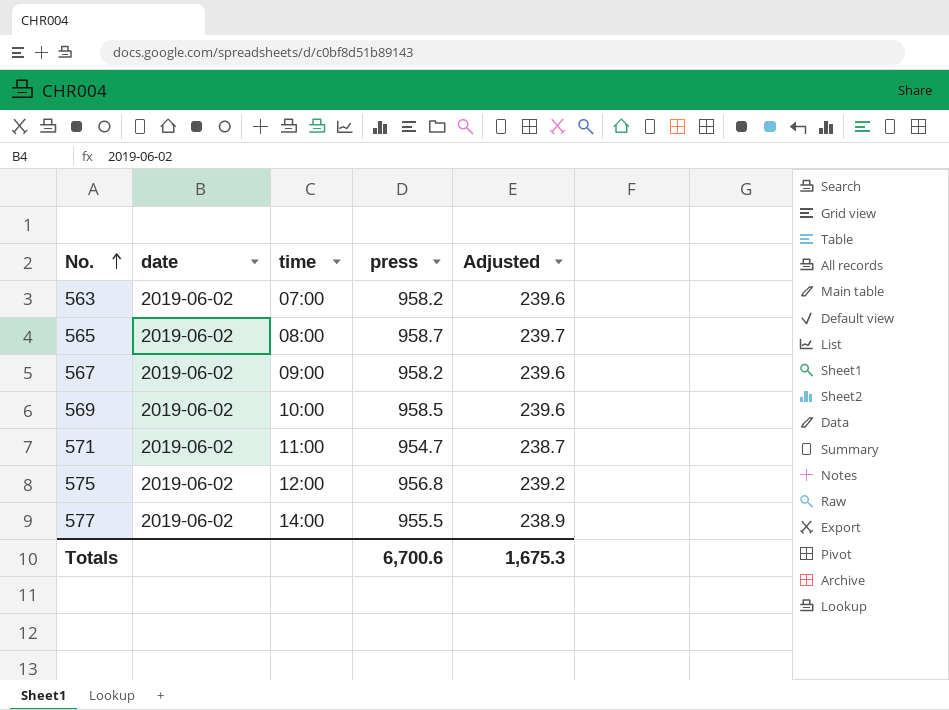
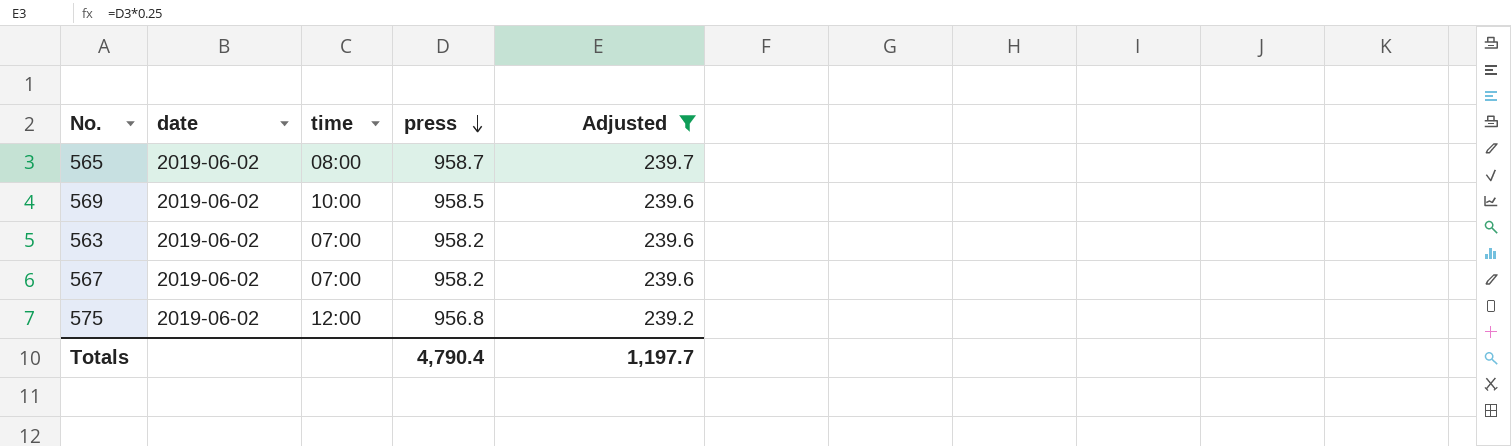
filter: none -> Adjusted >= 239.2
row order: No. ascending -> press descending
567 | time: 09:00 -> 07:00
Totals | press: 6,700.6 -> 4,790.4
Totals | Adjusted: 1,675.3 -> 1,197.7

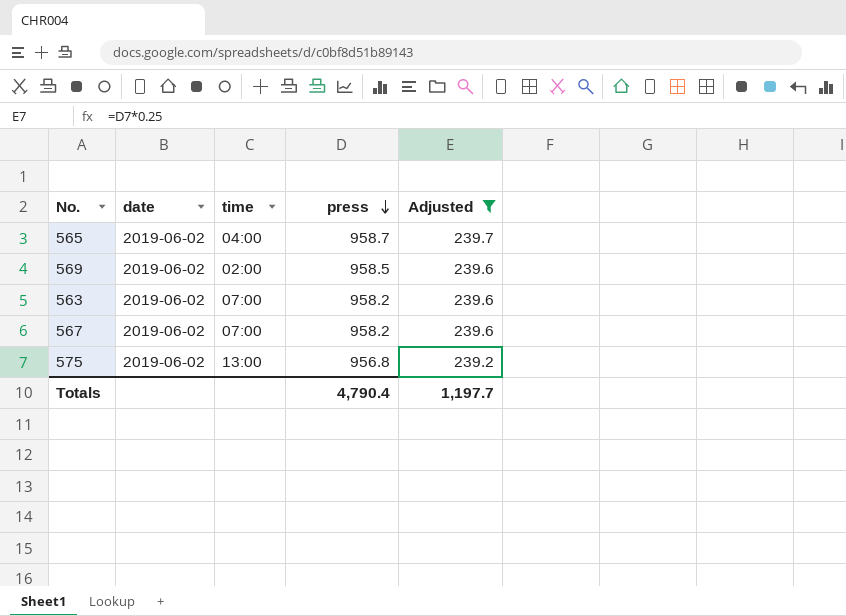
565 | time: 08:00 -> 04:00
569 | time: 10:00 -> 02:00
575 | time: 12:00 -> 13:00

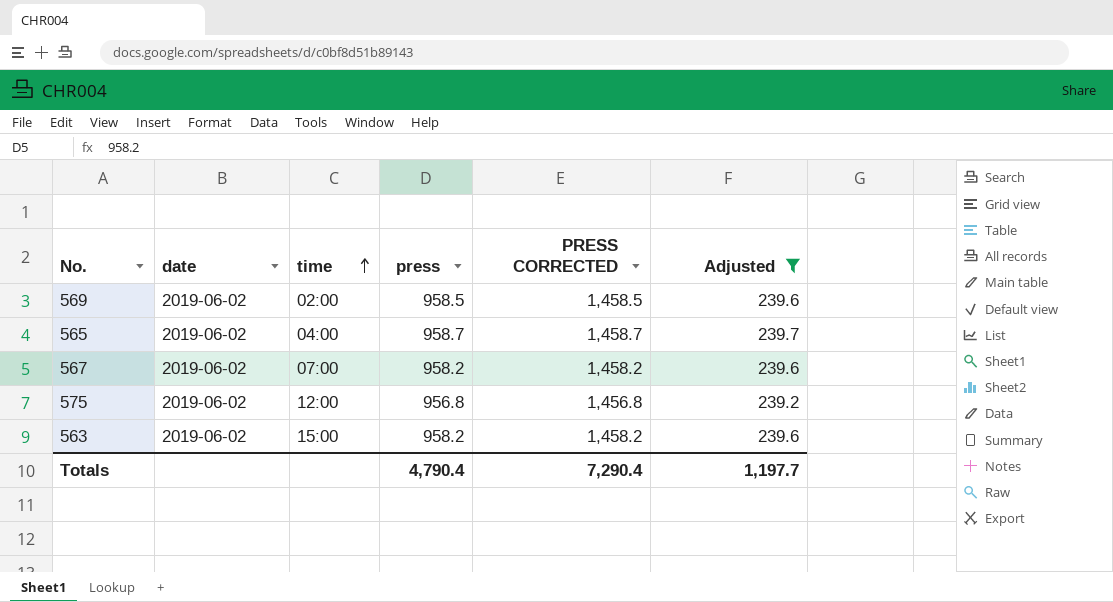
row order: press descending -> time ascending
column PRESS CORRECTED | formula: none -> [press] + 500
575 | time: 13:00 -> 12:00
563 | time: 07:00 -> 15:00

